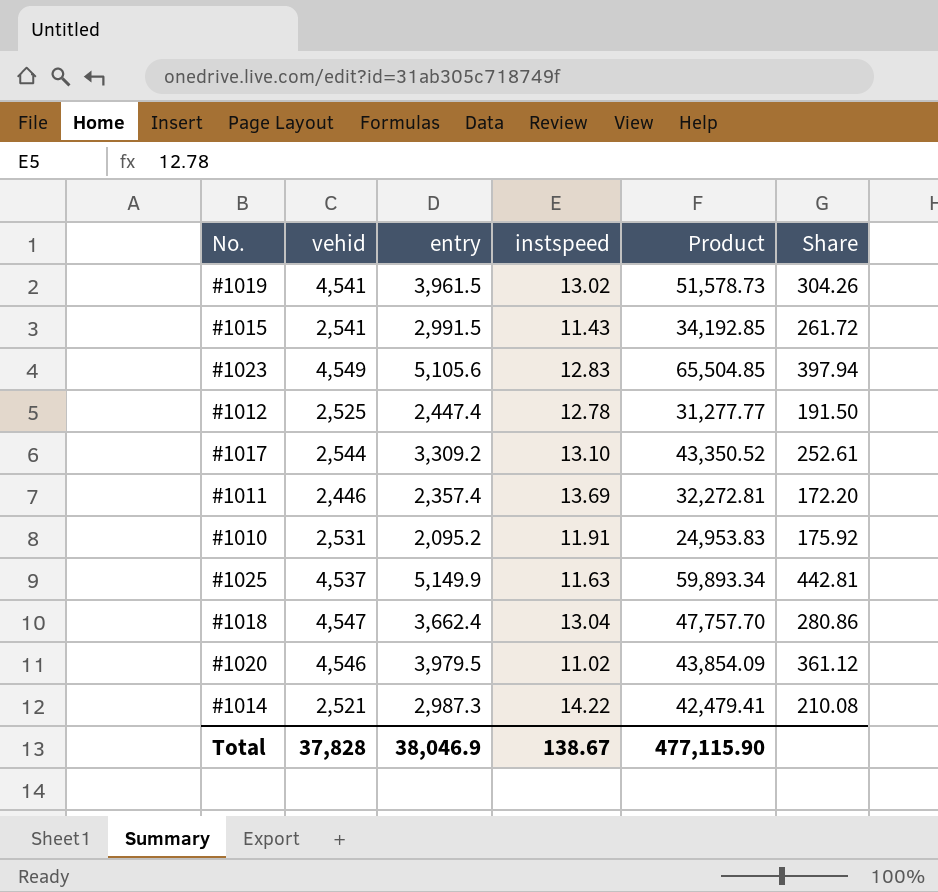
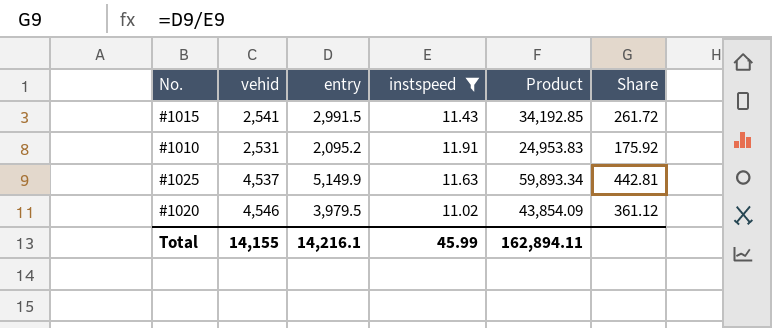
filter: none -> instspeed <= 11.91
Total | vehid: 37,828 -> 14,155
Total | entry: 38,046.9 -> 14,216.1
Total | instspeed: 138.67 -> 45.99
Total | Product: 477,115.90 -> 162,894.11

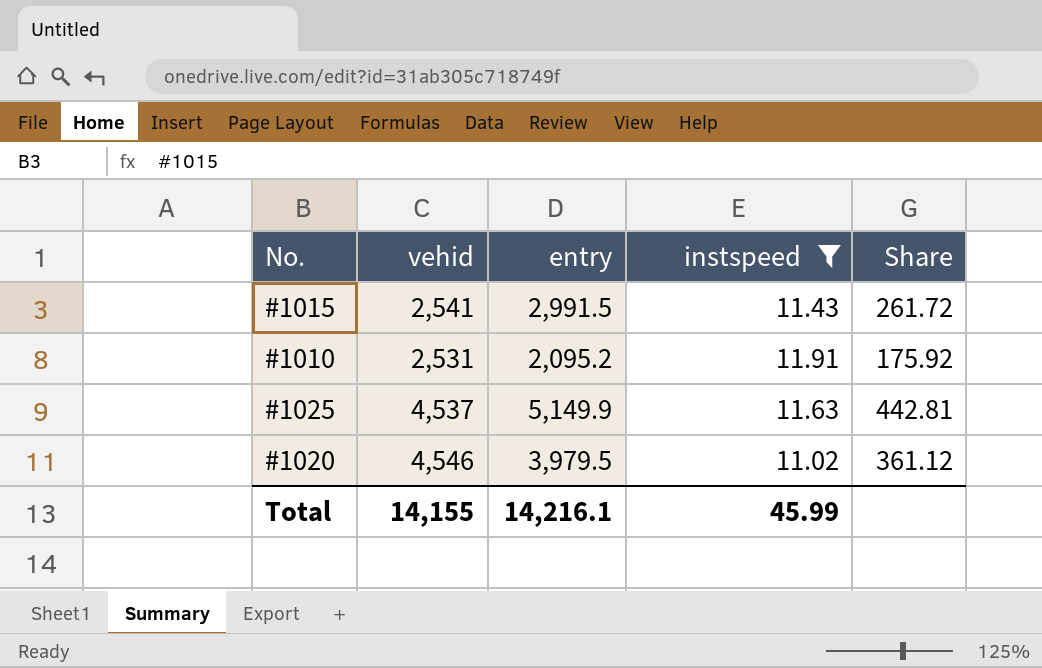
column Product | formula: [entry] * [instspeed] -> none

